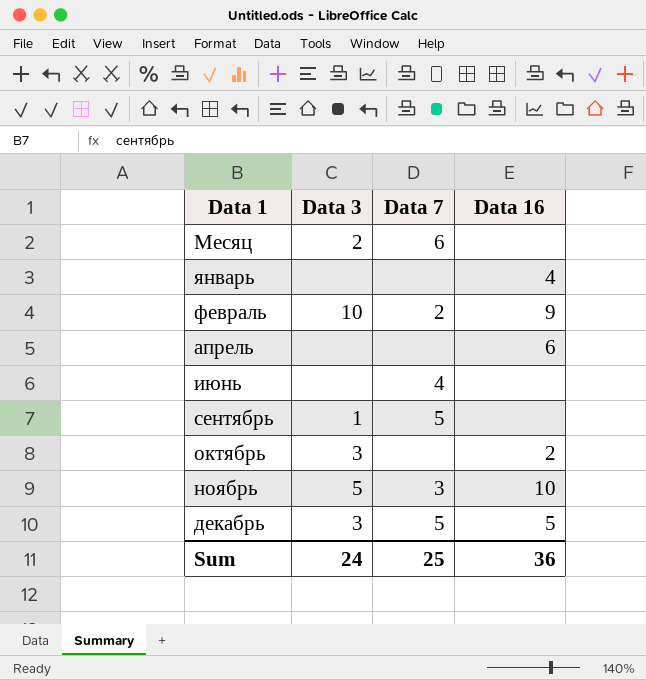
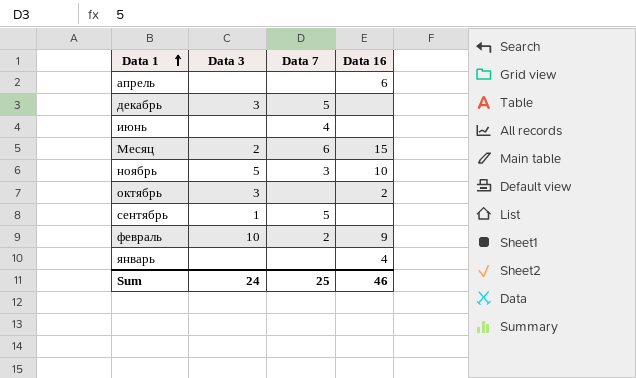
row order: none -> Data 1 ascending
декабрь | Data 16: 5 -> none
Месяц | Data 16: none -> 15
Sum | Data 16: 36 -> 46

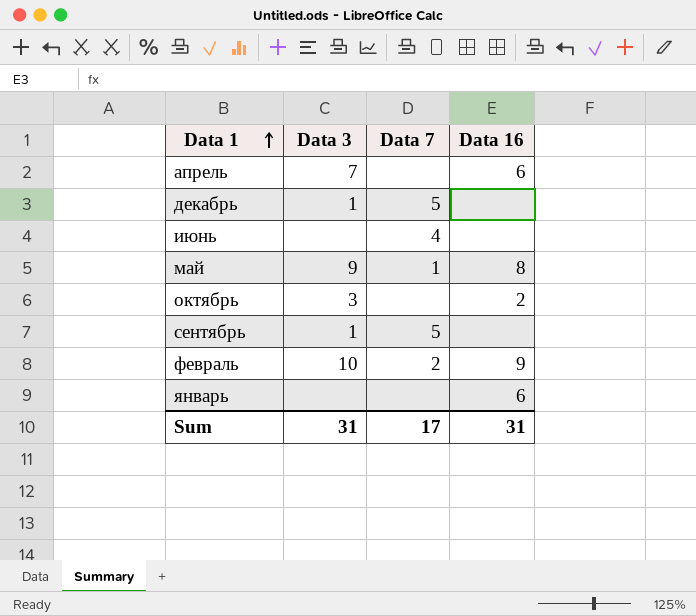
row Месяц: 2 | 6 | 15 -> none
row ноябрь: 5 | 3 | 10 -> none
апрель | Data 3: none -> 7
декабрь | Data 3: 3 -> 1
row май: none -> 9 | 1 | 8
январь | Data 16: 4 -> 6
Sum | Data 3: 24 -> 31
Sum | Data 7: 25 -> 17
Sum | Data 16: 46 -> 31

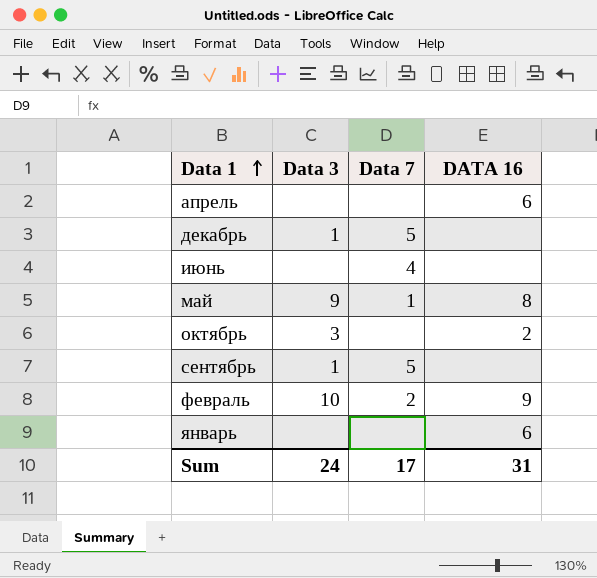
column name: Data 16 -> DATA 16
апрель | Data 3: 7 -> none
Sum | Data 3: 31 -> 24

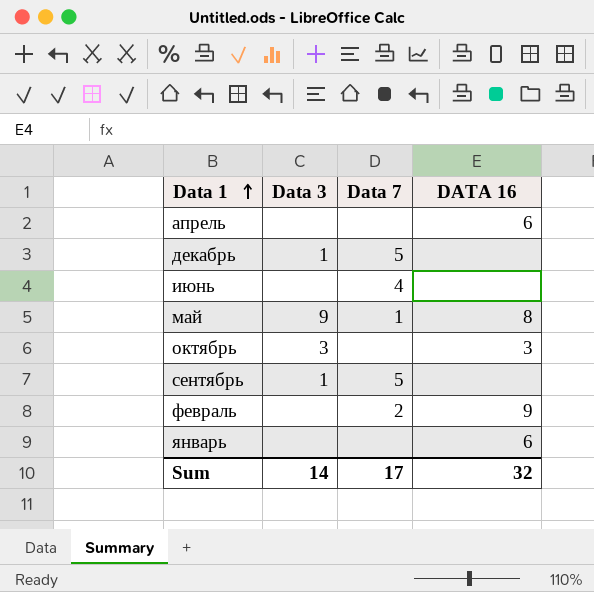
октябрь | DATA 16: 2 -> 3
февраль | Data 3: 10 -> none
Sum | Data 3: 24 -> 14
Sum | DATA 16: 31 -> 32

